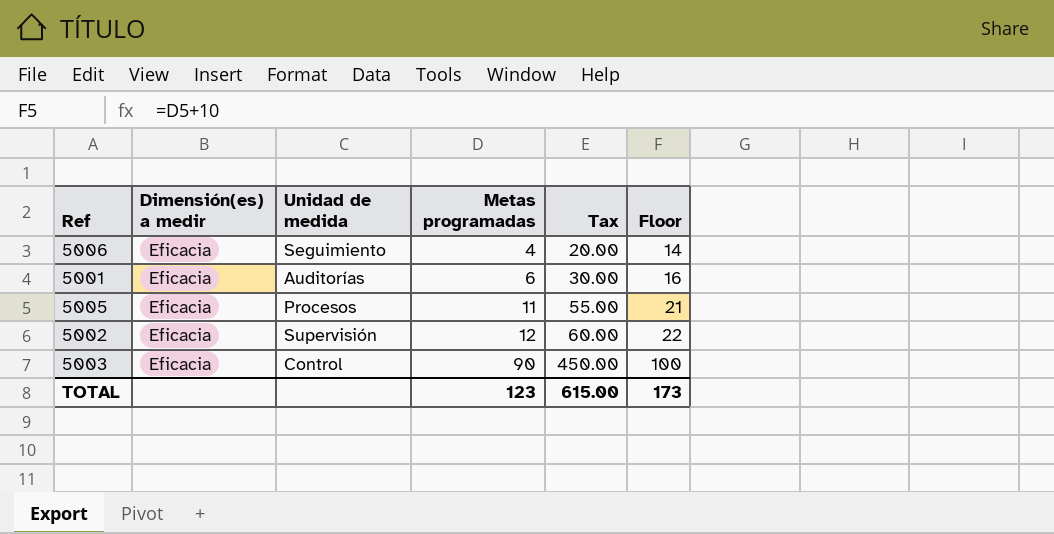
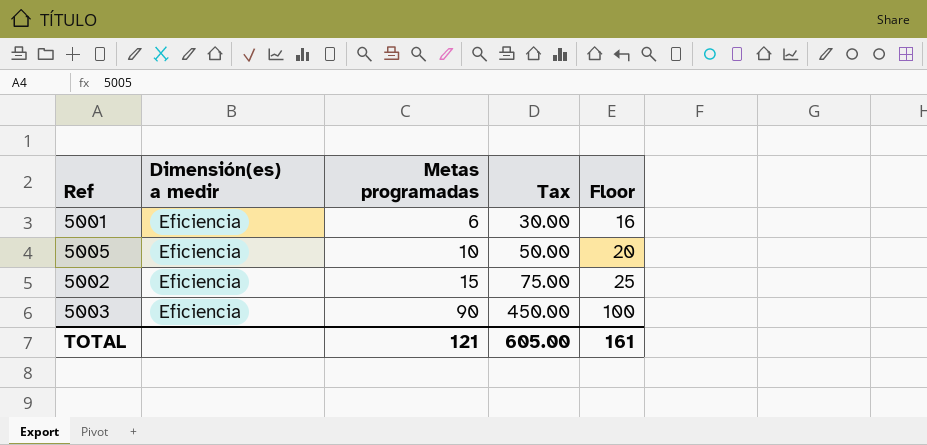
column Unidad de medida | position: 3 -> none
row 5006: Eficacia | Seguimiento | 4 | 20.00 | 14 -> none
5001 | Dimensión(es) a medir: Eficacia -> Eficiencia
5005 | Dimensión(es) a medir: Eficacia -> Eficiencia
5005 | Metas programadas: 11 -> 10
5005 | Tax: 55.00 -> 50.00
5005 | Floor: 21 -> 20
5002 | Dimensión(es) a medir: Eficacia -> Eficiencia
5002 | Metas programadas: 12 -> 15
5002 | Tax: 60.00 -> 75.00
5002 | Floor: 22 -> 25
5003 | Dimensión(es) a medir: Eficacia -> Eficiencia
TOTAL | Metas programadas: 123 -> 121
TOTAL | Tax: 615.00 -> 605.00
TOTAL | Floor: 173 -> 161

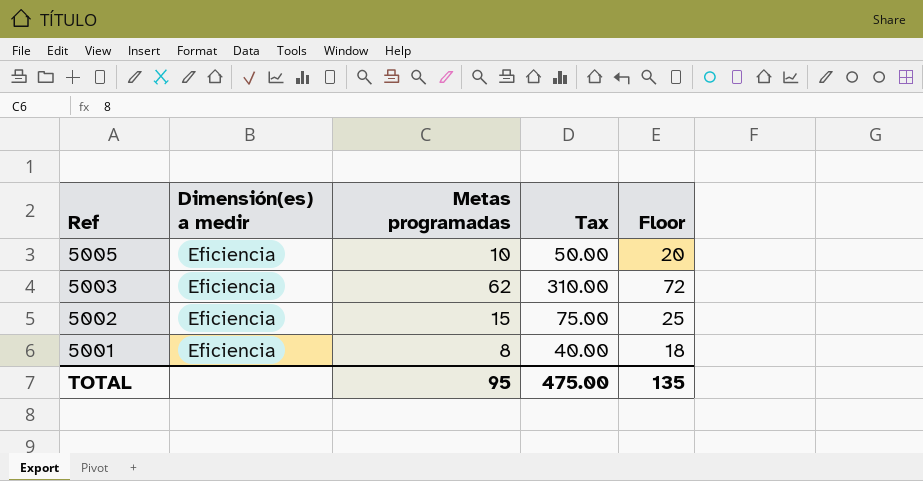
row order: Metas programadas ascending -> Ref descending
5003 | Metas programadas: 90 -> 62
5003 | Tax: 450.00 -> 310.00
5003 | Floor: 100 -> 72
5001 | Metas programadas: 6 -> 8
5001 | Tax: 30.00 -> 40.00
5001 | Floor: 16 -> 18
TOTAL | Metas programadas: 121 -> 95
TOTAL | Tax: 605.00 -> 475.00
TOTAL | Floor: 161 -> 135

